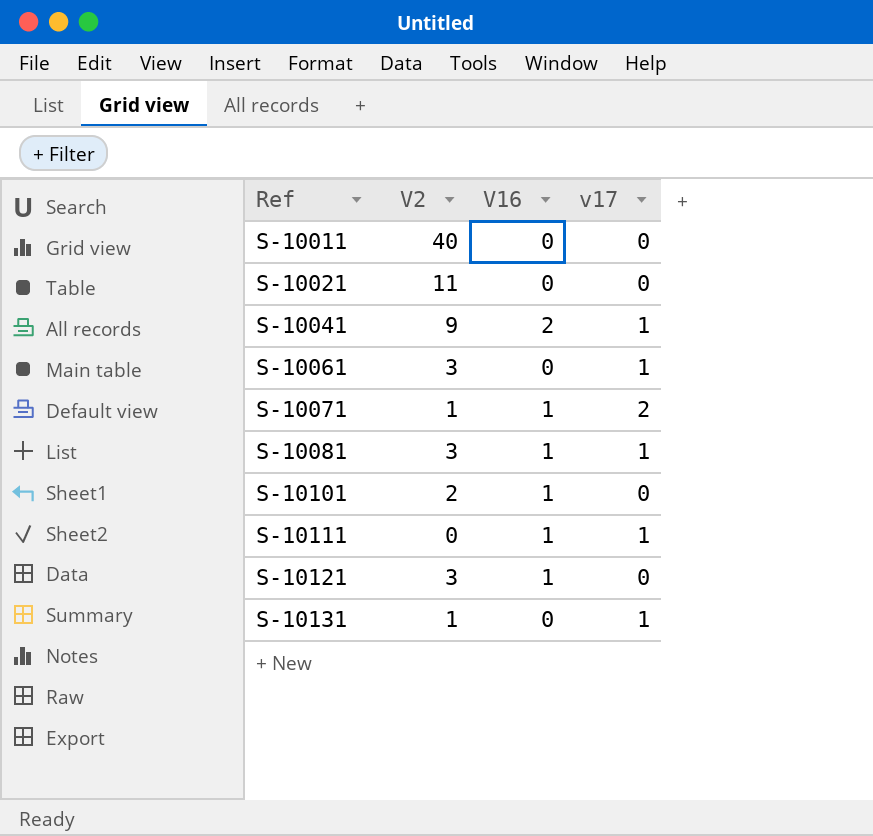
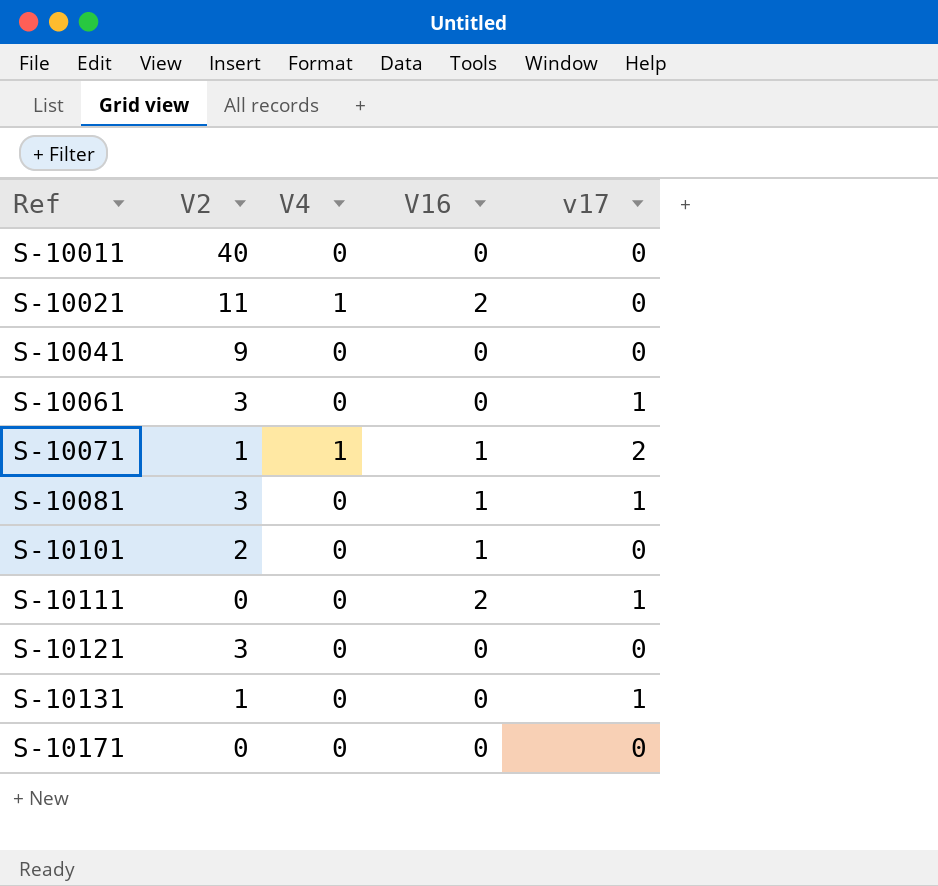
column V4 | position: none -> 3
S-10021 | V16: 0 -> 2
S-10041 | V16: 2 -> 0
S-10041 | v17: 1 -> 0
S-10111 | V16: 1 -> 2
S-10121 | V16: 1 -> 0
row S-10171: none -> 0 | 0 | 0 | 0

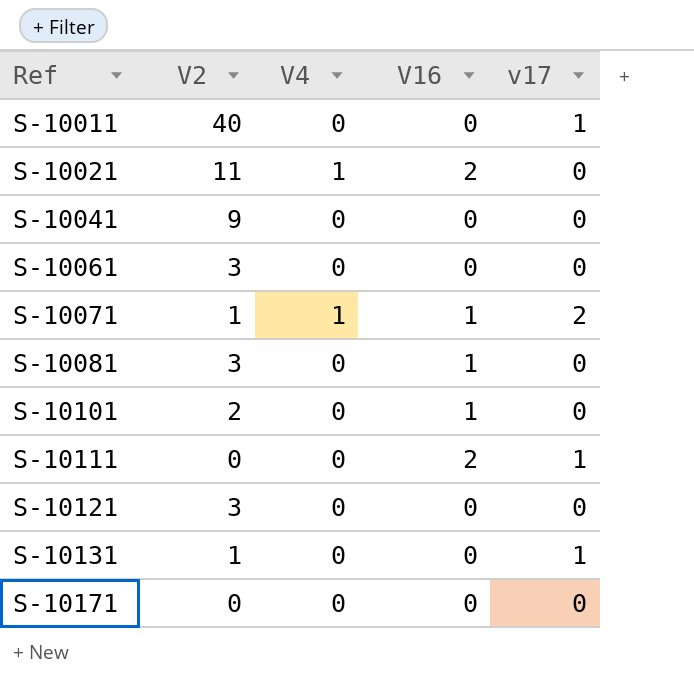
S-10011 | v17: 0 -> 1
S-10061 | v17: 1 -> 0
S-10081 | v17: 1 -> 0

